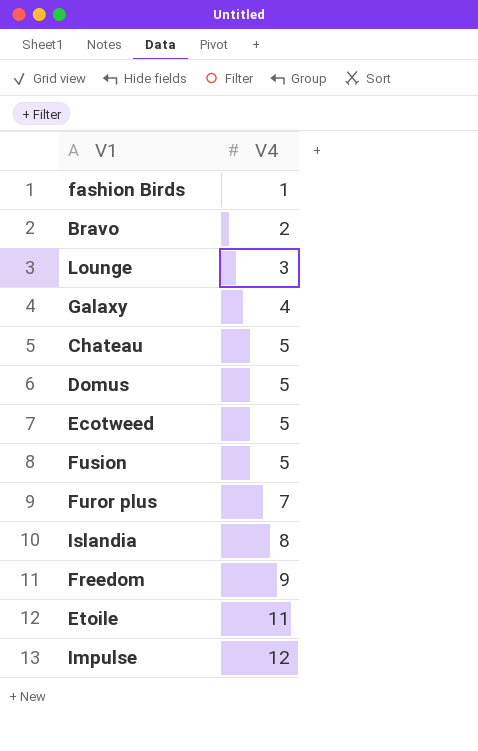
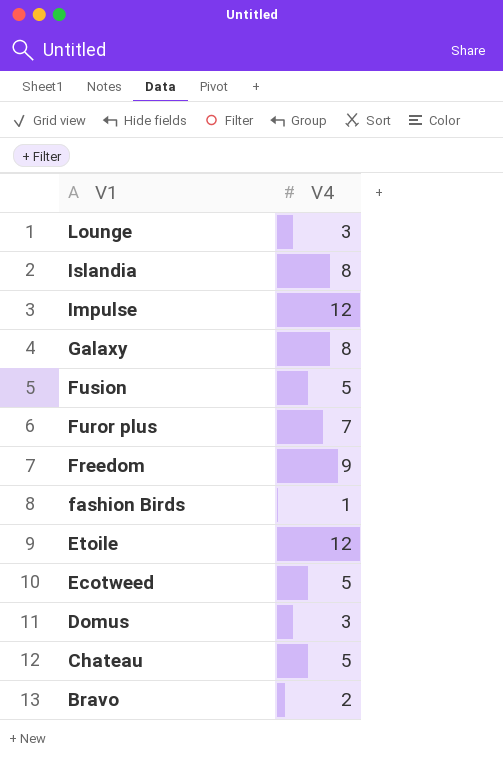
row order: V4 ascending -> V1 descending
Galaxy | V4: 4 -> 8
Etoile | V4: 11 -> 12
Domus | V4: 5 -> 3

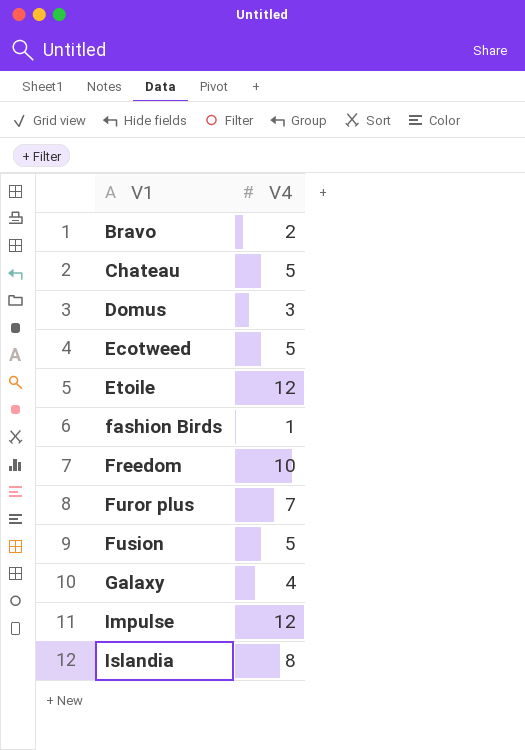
row order: V1 descending -> V1 ascending
row Lounge: 3 -> none
Freedom | V4: 9 -> 10
Galaxy | V4: 8 -> 4

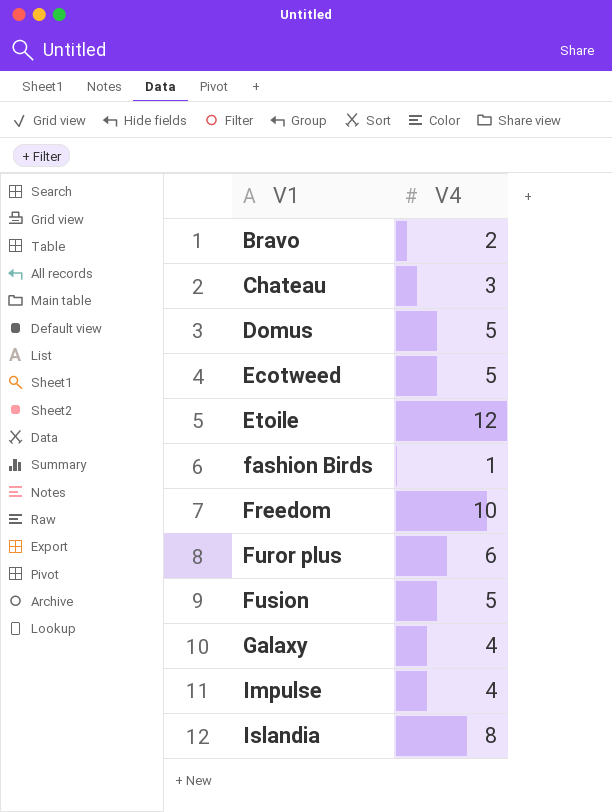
Chateau | V4: 5 -> 3
Domus | V4: 3 -> 5
Furor plus | V4: 7 -> 6
Impulse | V4: 12 -> 4

